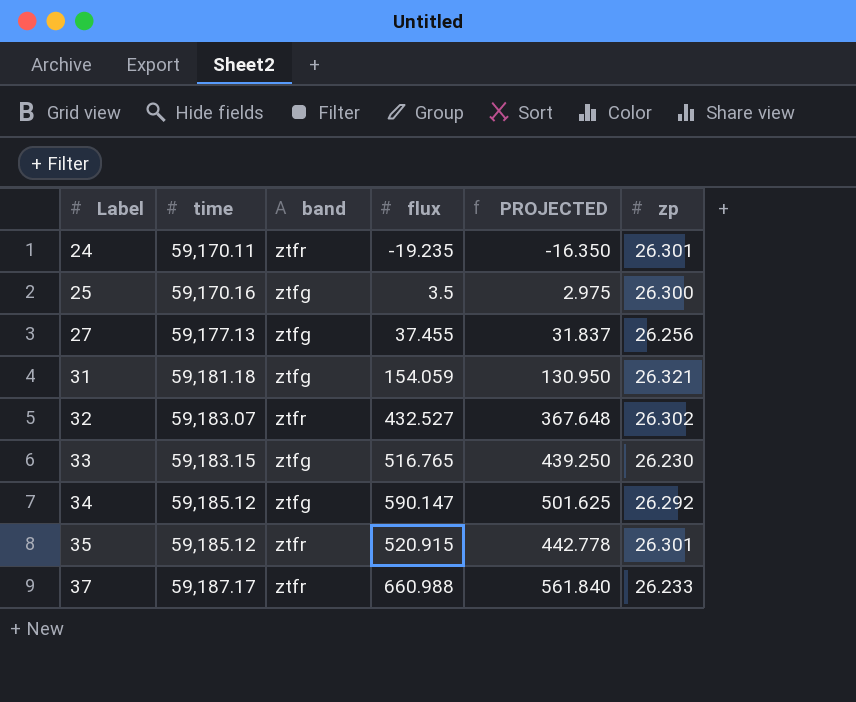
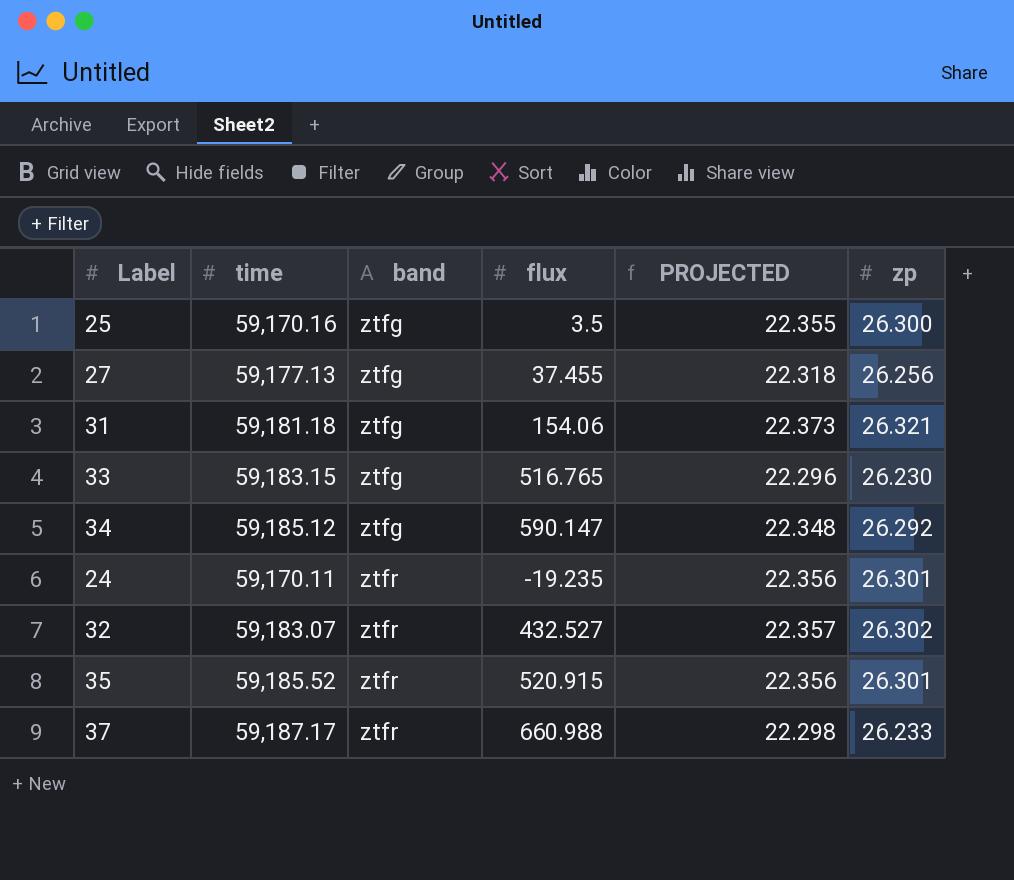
row order: Label ascending -> band ascending
column PROJECTED | formula: [flux] * 0.85 -> [zp] * 0.85
31 | flux: 154.059 -> 154.06
35 | time: 59,185.12 -> 59,185.52

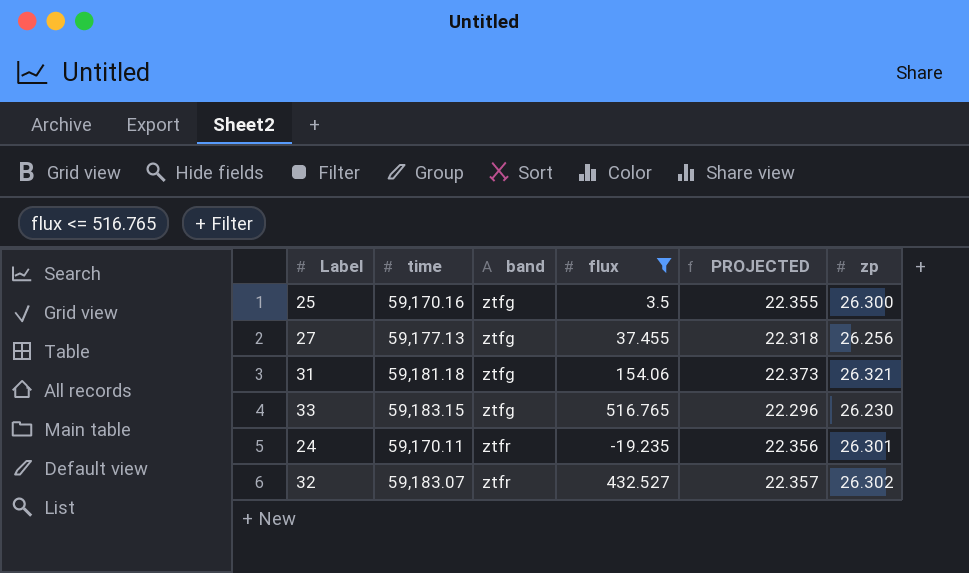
filter: none -> flux <= 516.765

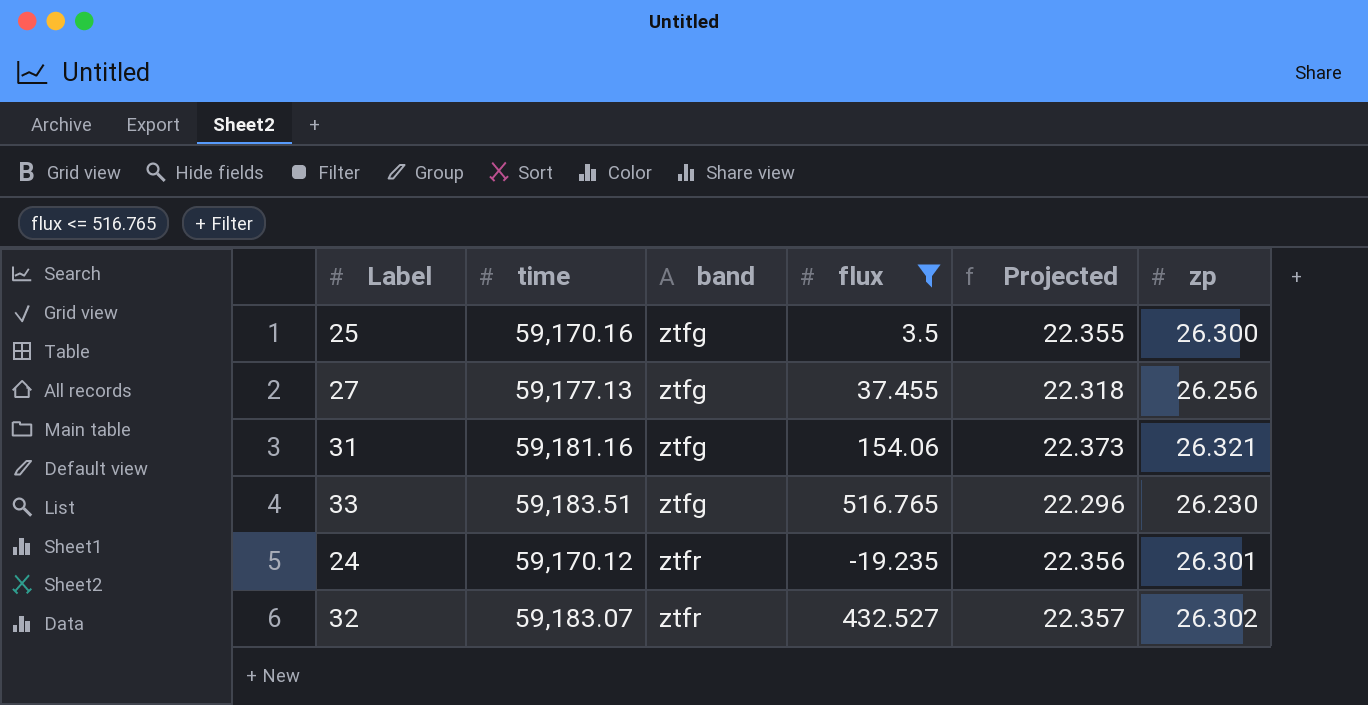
column name: PROJECTED -> Projected
31 | time: 59,181.18 -> 59,181.16
33 | time: 59,183.15 -> 59,183.51
24 | time: 59,170.11 -> 59,170.12

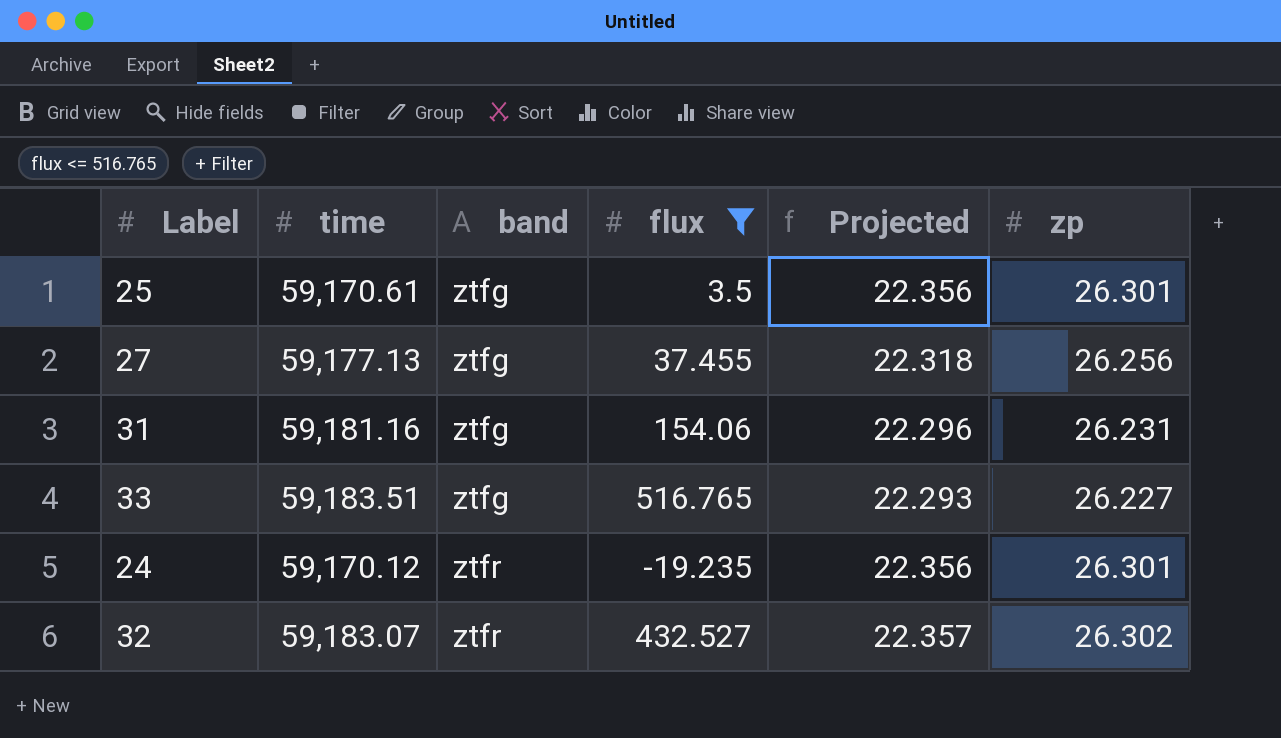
25 | time: 59,170.16 -> 59,170.61
25 | Projected: 22.355 -> 22.356
25 | zp: 26.300 -> 26.301
31 | Projected: 22.373 -> 22.296
31 | zp: 26.321 -> 26.231
33 | Projected: 22.296 -> 22.293
33 | zp: 26.230 -> 26.227

